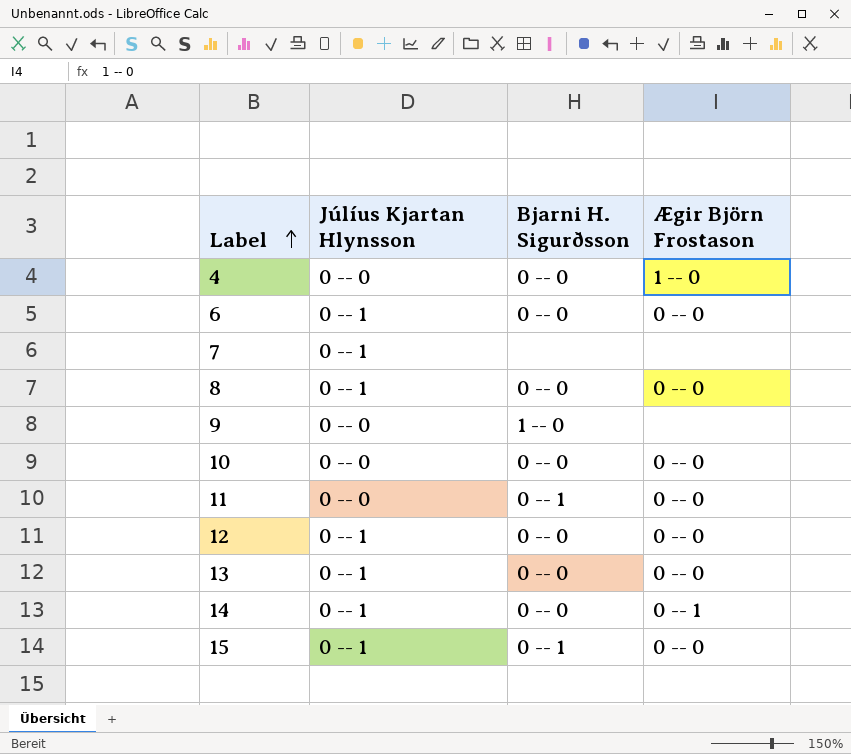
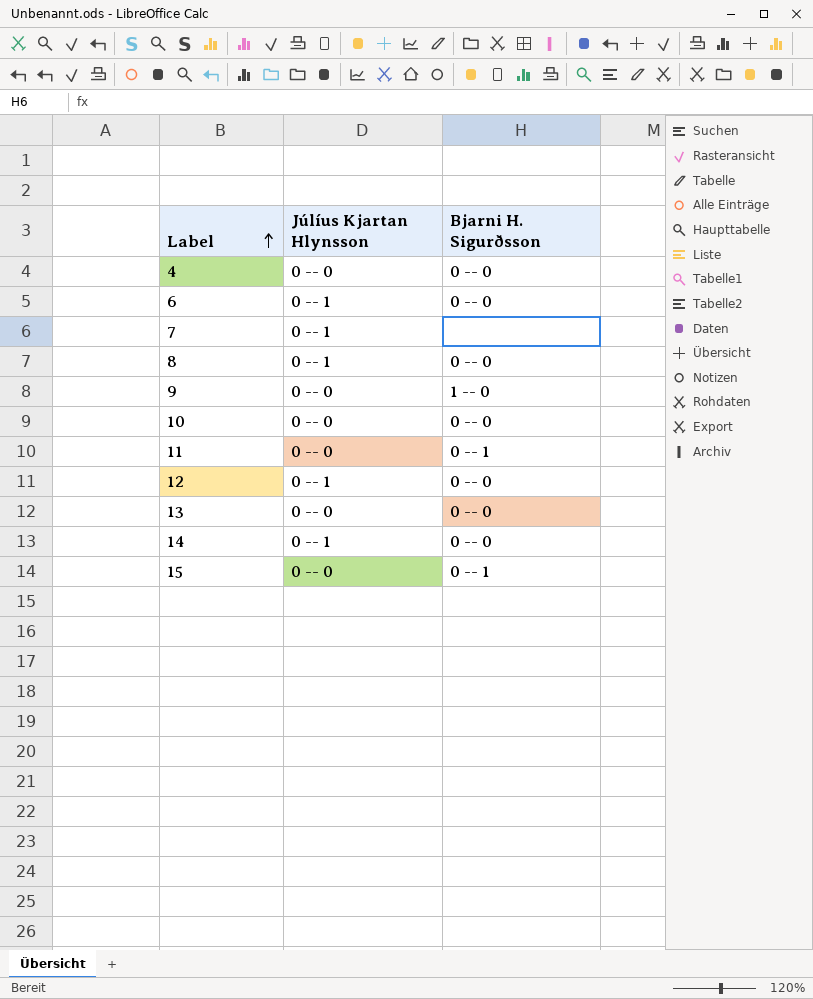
column Ægir Björn Frostason | position: 4 -> none
13 | Júlíus Kjartan Hlynsson: 0 -- 1 -> 0 -- 0
15 | Júlíus Kjartan Hlynsson: 0 -- 1 -> 0 -- 0

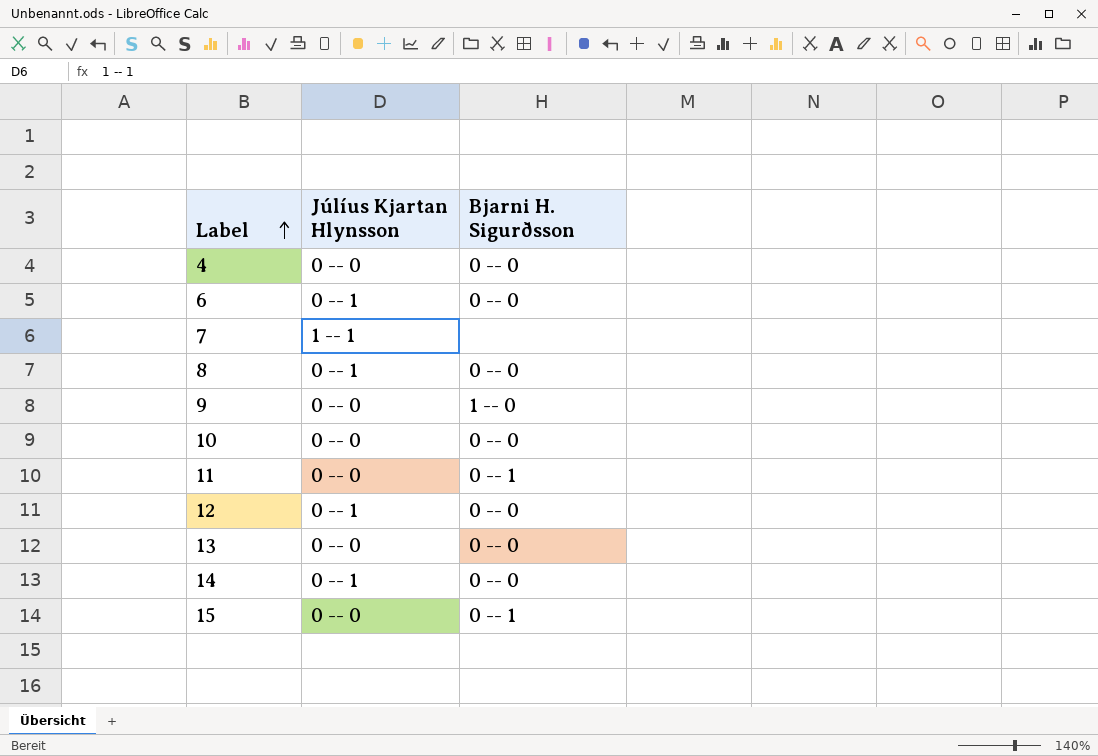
7 | Júlíus Kjartan Hlynsson: 0 -- 1 -> 1 -- 1

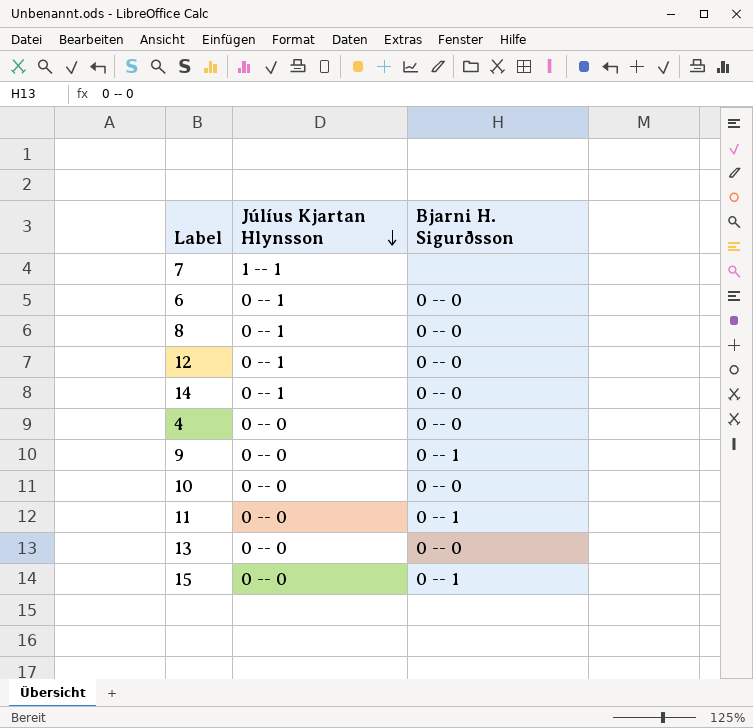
row order: Label ascending -> Júlíus Kjartan Hlynsson descending
9 | Bjarni H. Sigurðsson: 1 -- 0 -> 0 -- 1

